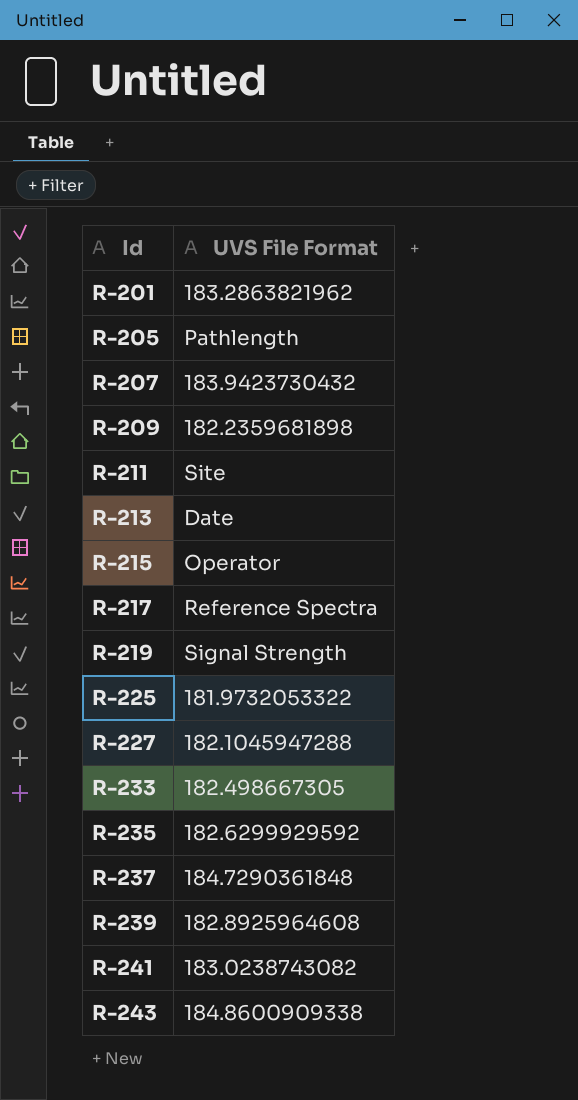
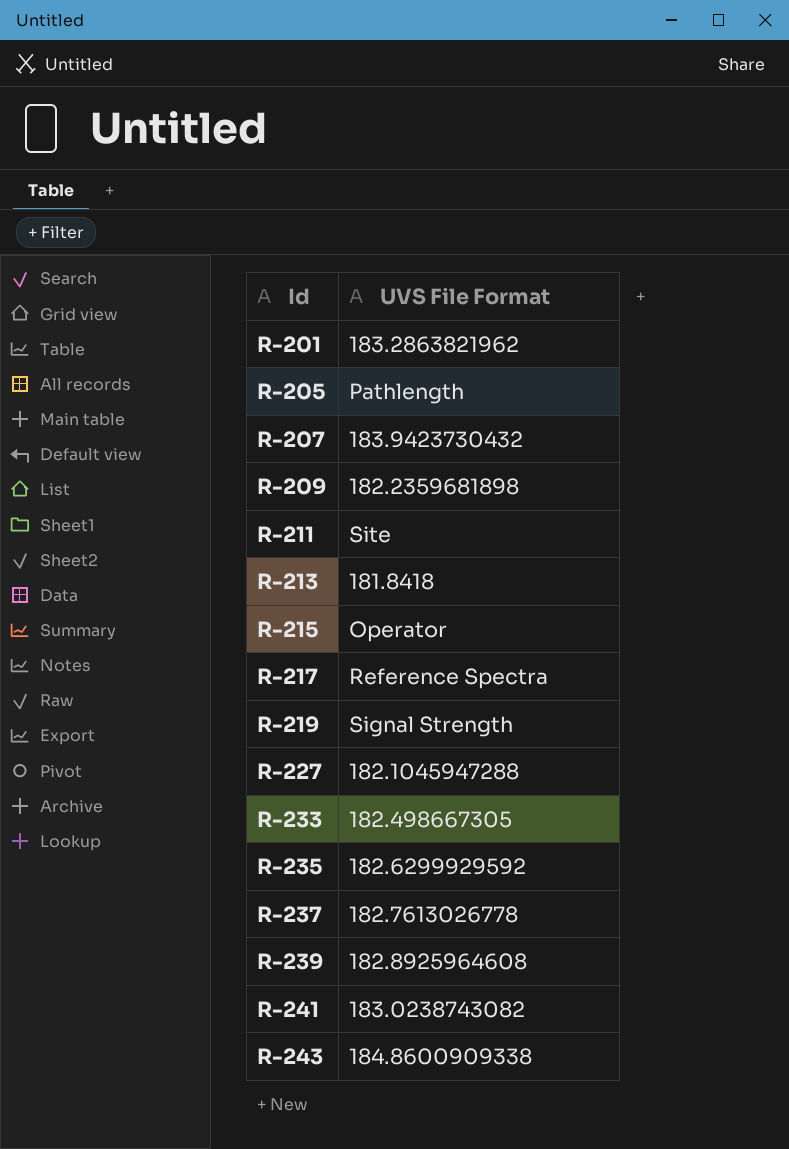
row R-225: 181.9732053322 -> none
R-213 | UVS File Format: Date -> 181.8418
R-237 | UVS File Format: 184.7290361848 -> 182.7613026778

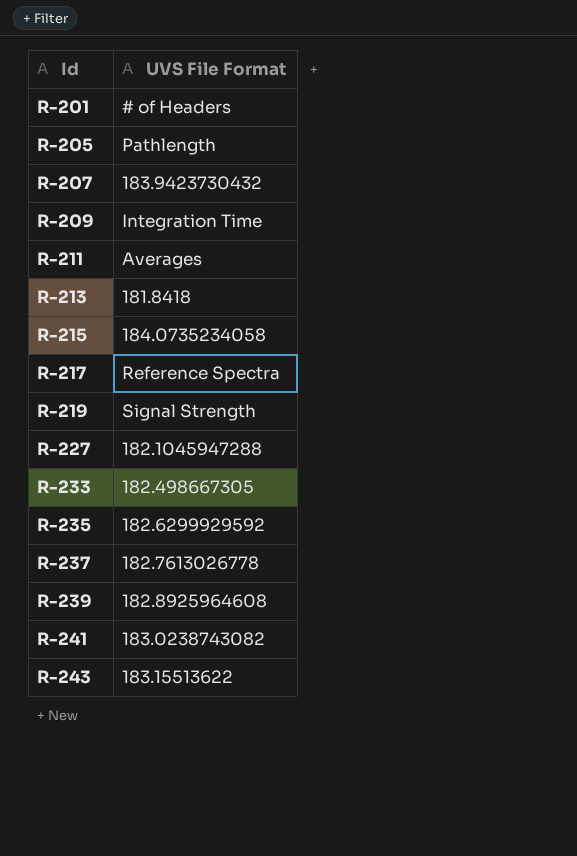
R-201 | UVS File Format: 183.2863821962 -> # of Headers
R-209 | UVS File Format: 182.2359681898 -> Integration Time
R-211 | UVS File Format: Site -> Averages
R-215 | UVS File Format: Operator -> 184.0735234058
R-243 | UVS File Format: 184.8600909338 -> 183.15513622

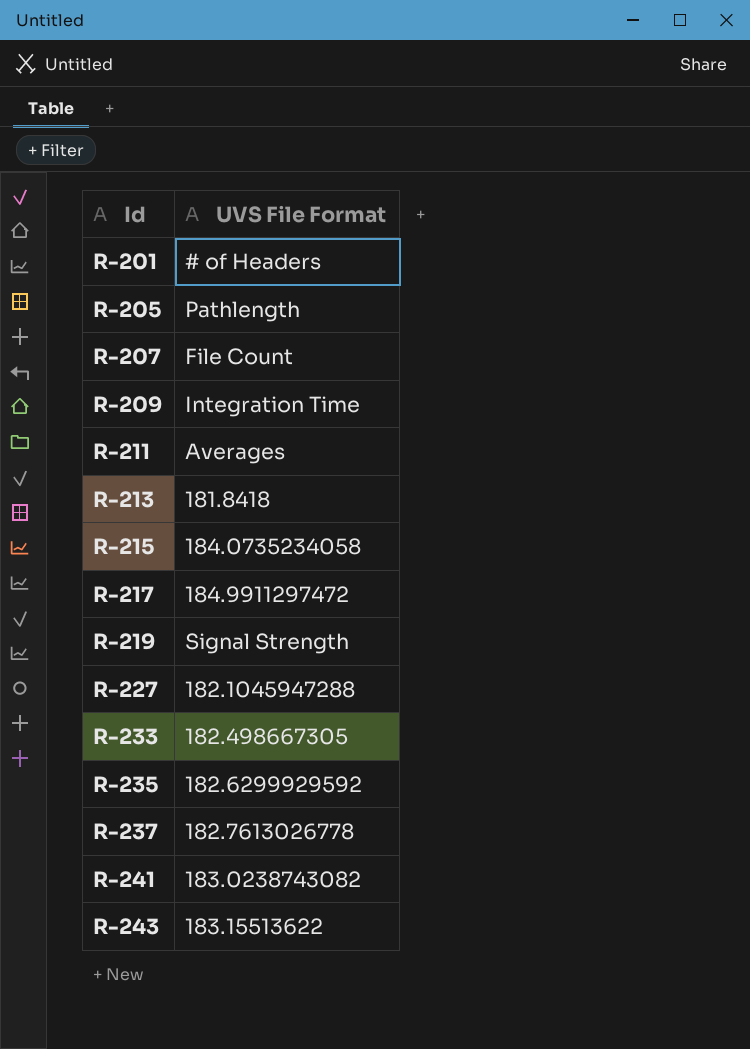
row R-239: 182.8925964608 -> none
R-207 | UVS File Format: 183.9423730432 -> File Count
R-217 | UVS File Format: Reference Spectra -> 184.9911297472

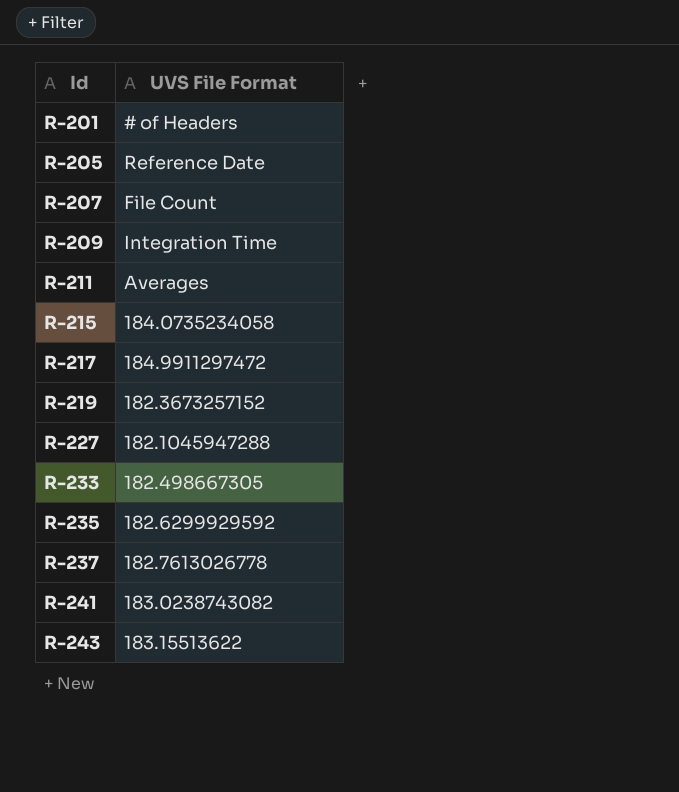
row R-213: 181.8418 -> none
R-205 | UVS File Format: Pathlength -> Reference Date
R-219 | UVS File Format: Signal Strength -> 182.3673257152

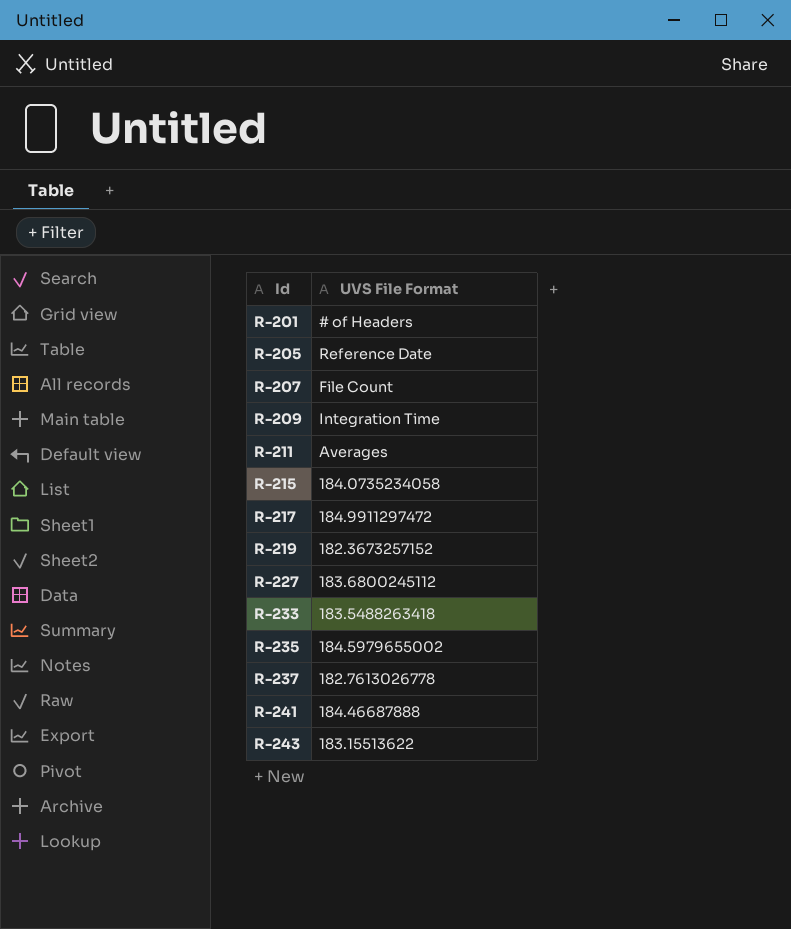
R-227 | UVS File Format: 182.1045947288 -> 183.6800245112
R-233 | UVS File Format: 182.498667305 -> 183.5488263418
R-235 | UVS File Format: 182.6299929592 -> 184.5979655002
R-241 | UVS File Format: 183.0238743082 -> 184.46687888

